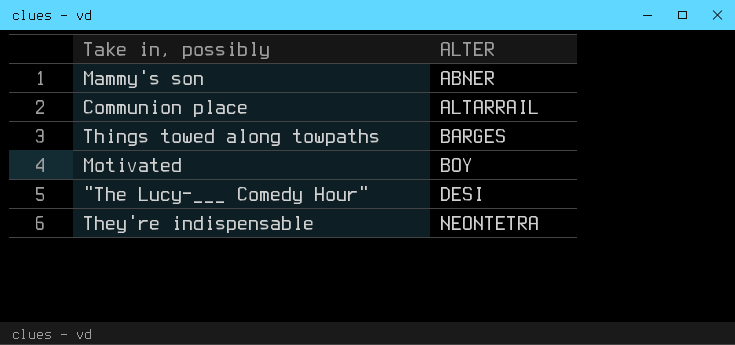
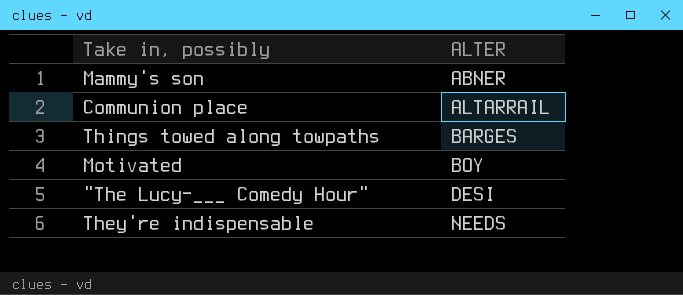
They're indispensable | ALTER: NEONTETRA -> NEEDS

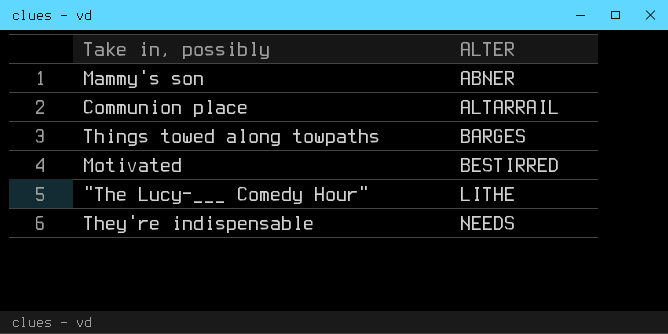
Motivated | ALTER: BOY -> BESTIRRED
"The Lucy-___ Comedy Hour" | ALTER: DESI -> LITHE

